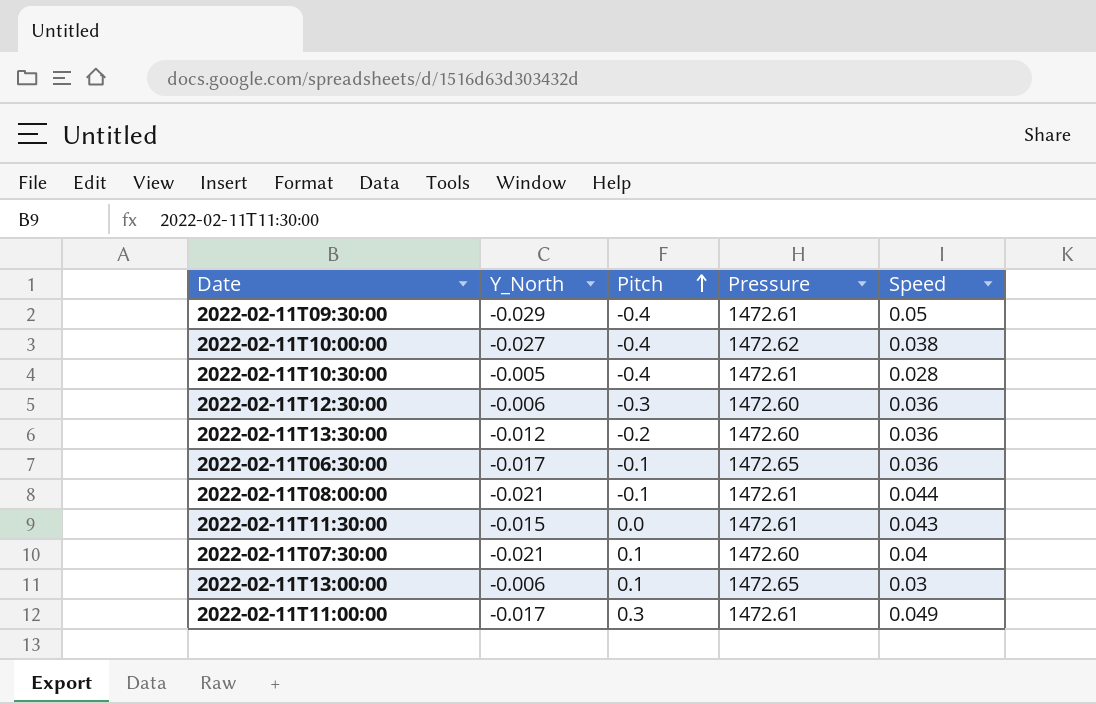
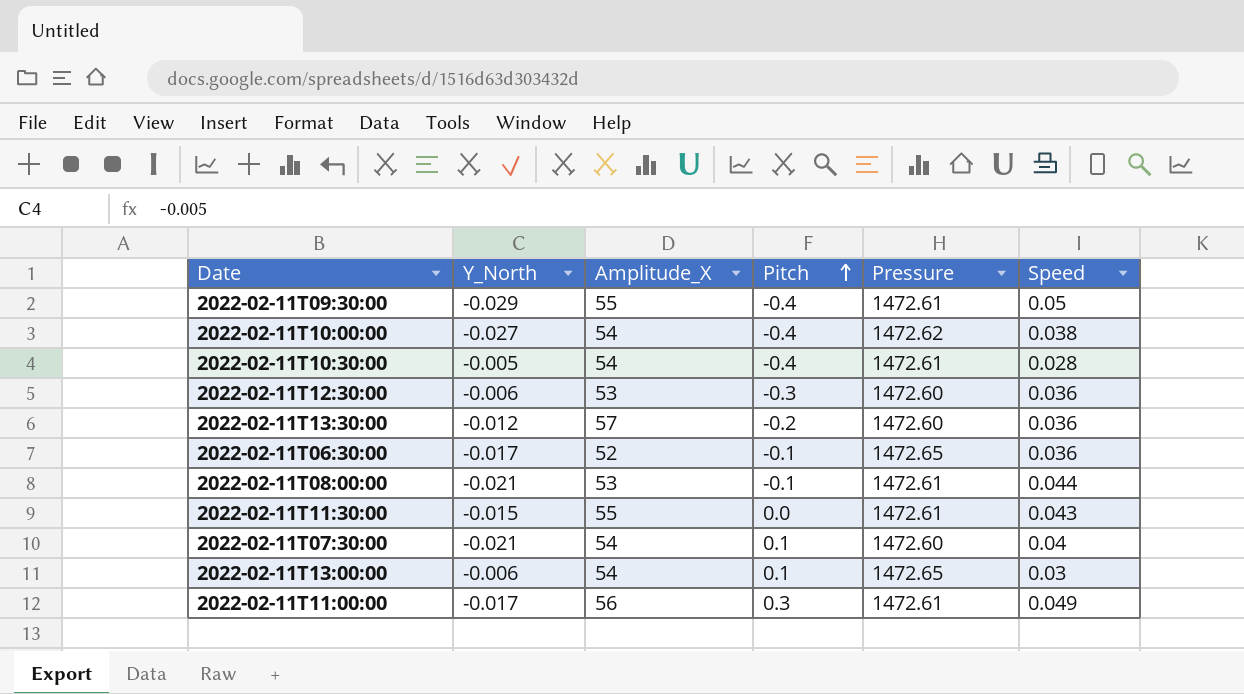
column Amplitude_X | position: none -> 3

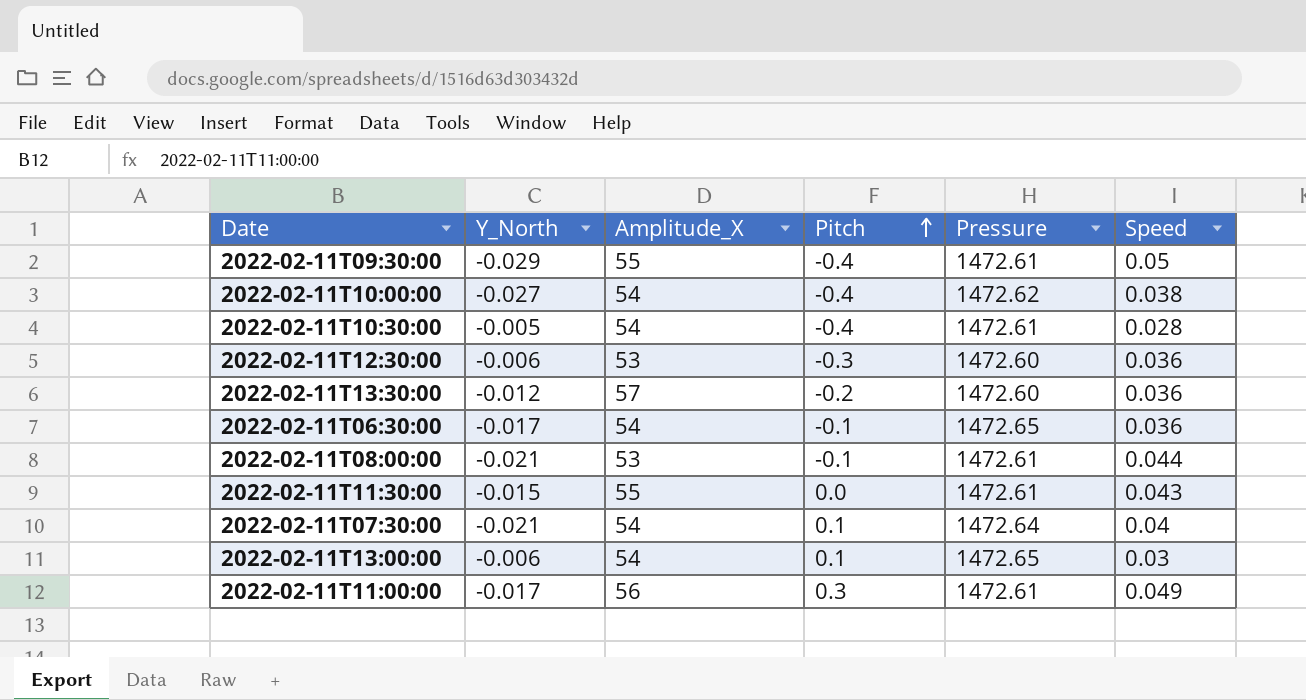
2022-02-11T06:30:00 | Amplitude_X: 52 -> 54
2022-02-11T07:30:00 | Pressure: 1472.60 -> 1472.64

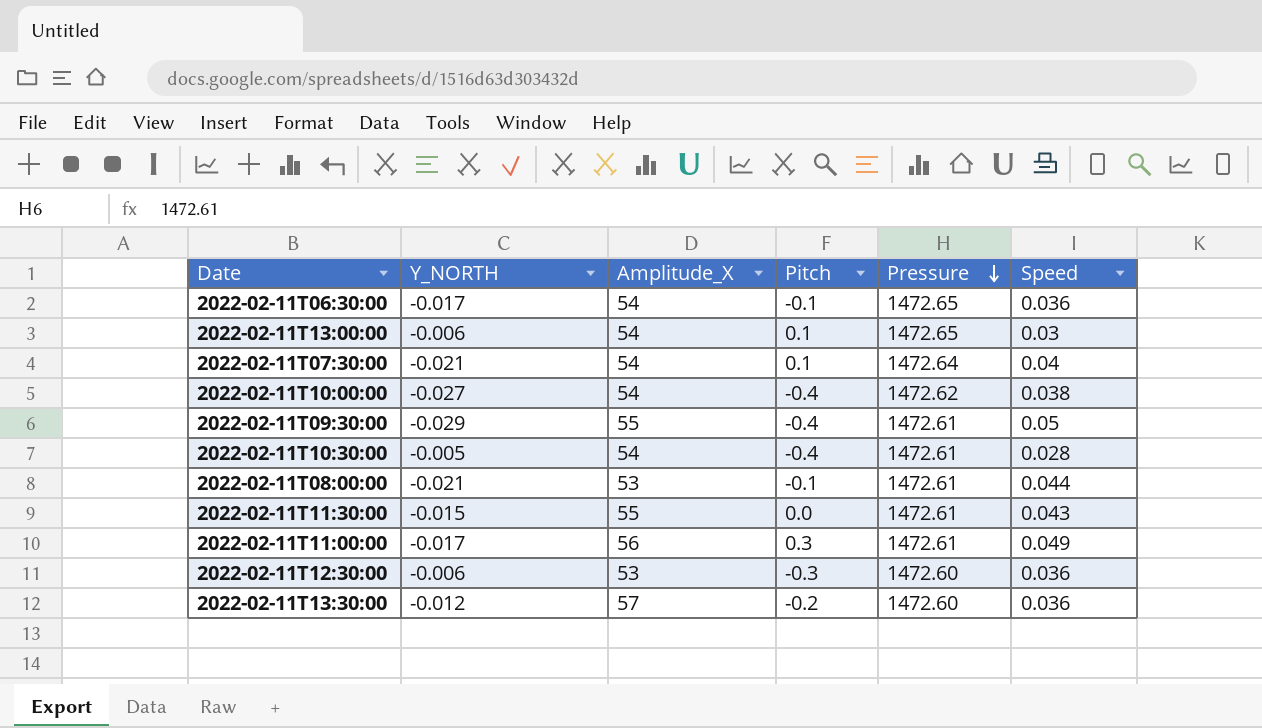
row order: Pitch ascending -> Pressure descending
column name: Y_North -> Y_NORTH

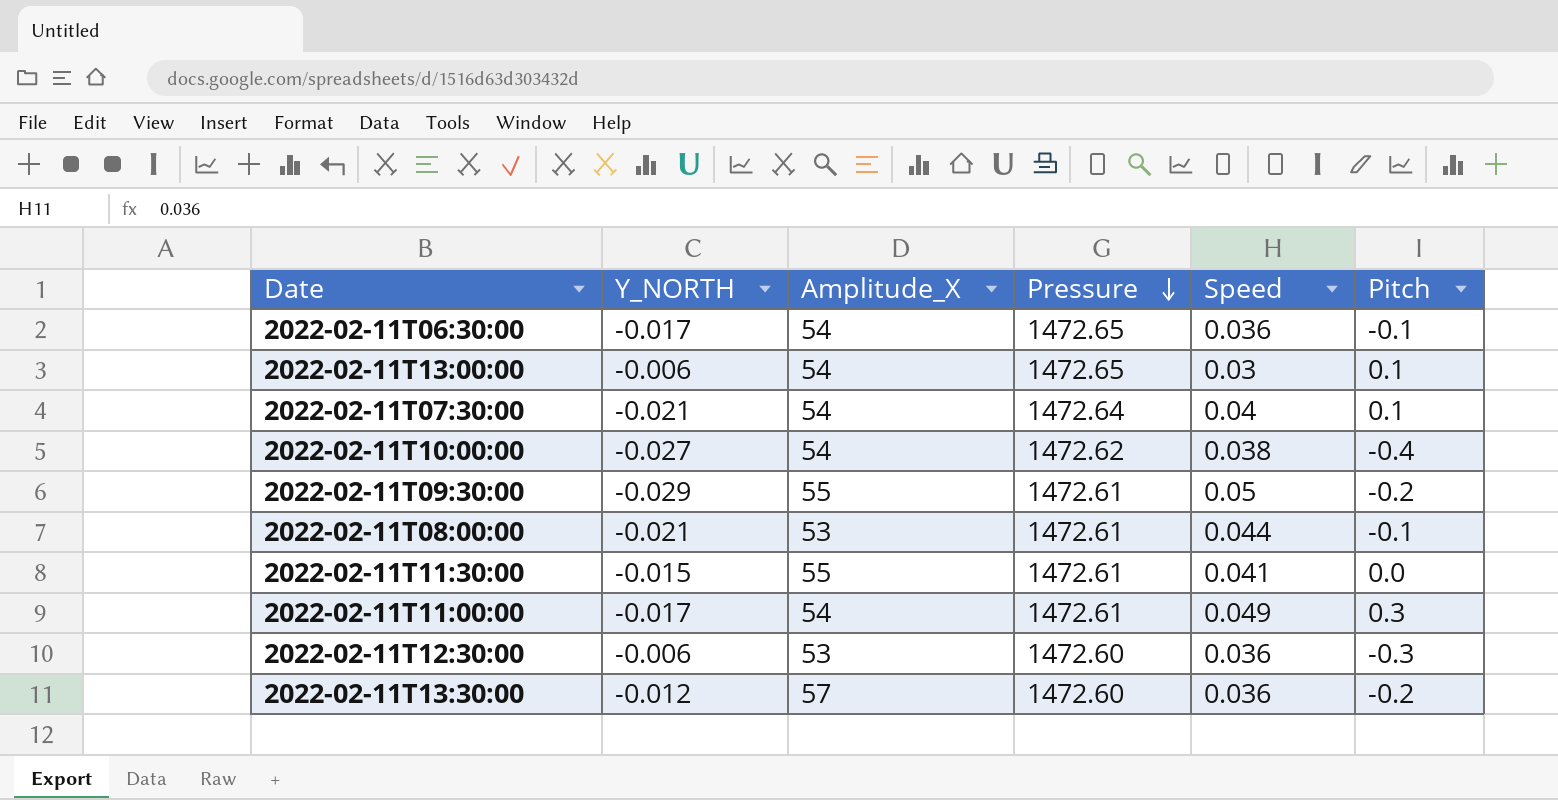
column Pitch | position: 4 -> 6
row 2022-02-11T10:30:00: -0.005 | 54 | -0.4 | 1472.61 | 0.028 -> none
2022-02-11T09:30:00 | Pitch: -0.4 -> -0.2
2022-02-11T11:30:00 | Speed: 0.043 -> 0.041
2022-02-11T11:00:00 | Amplitude_X: 56 -> 54

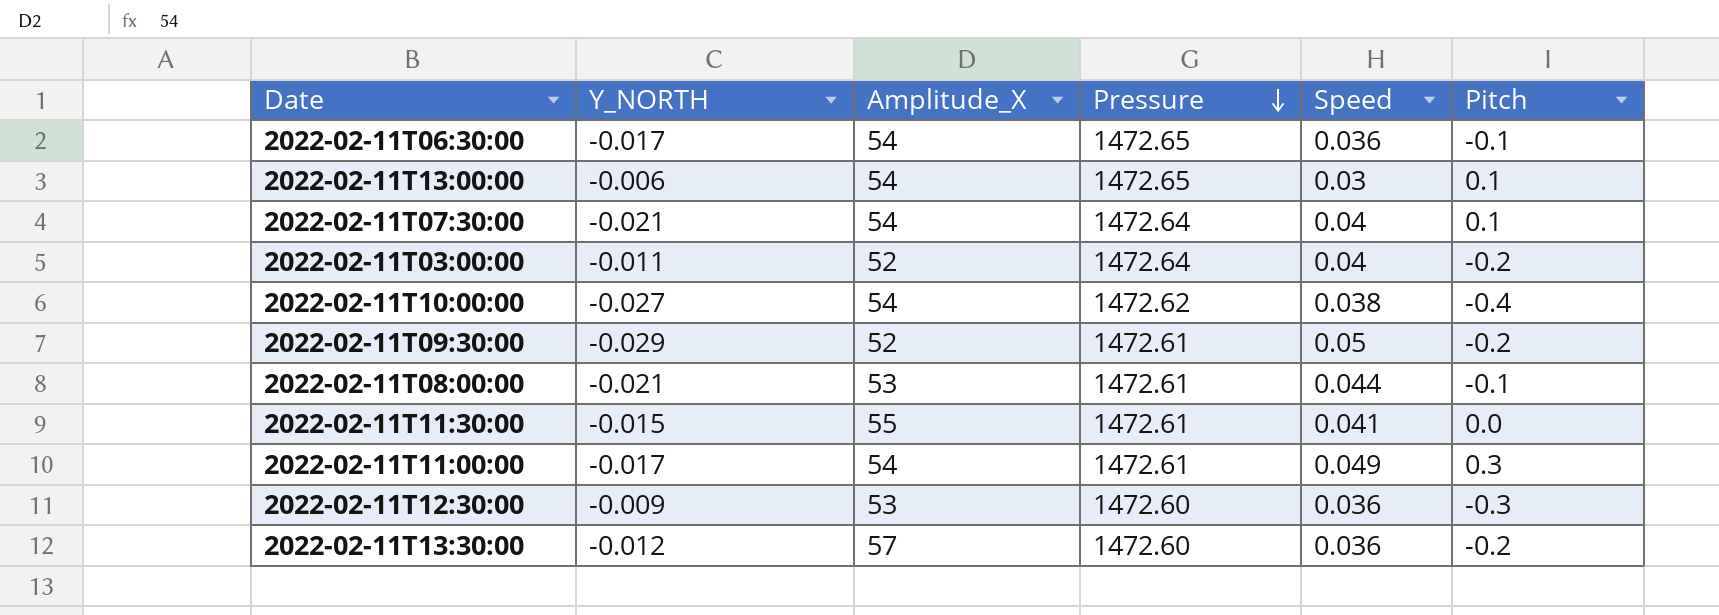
row 2022-02-11T03:00:00: none -> -0.011 | 52 | 1472.64 | 0.04 | -0.2
2022-02-11T09:30:00 | Amplitude_X: 55 -> 52
2022-02-11T12:30:00 | Y_NORTH: -0.006 -> -0.009

